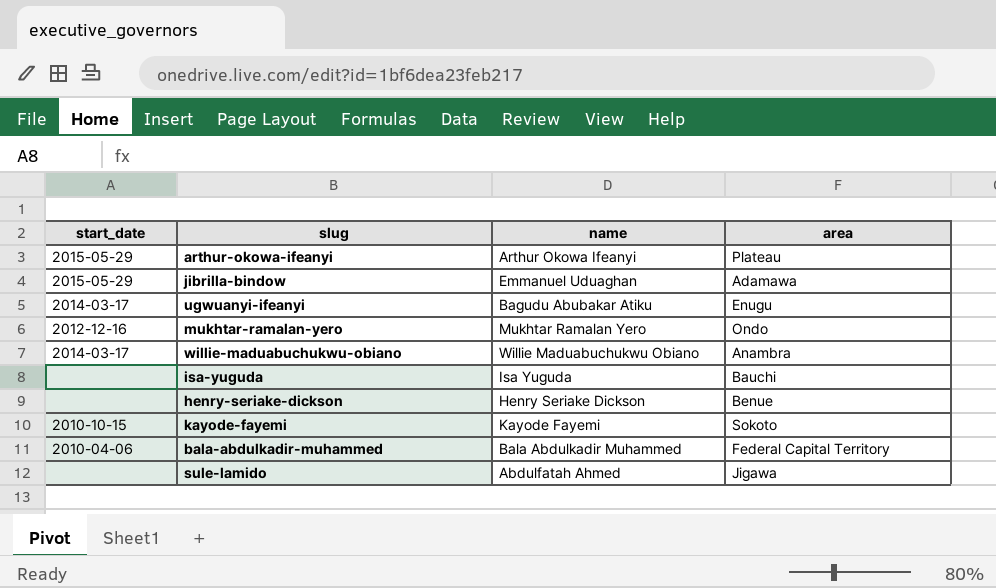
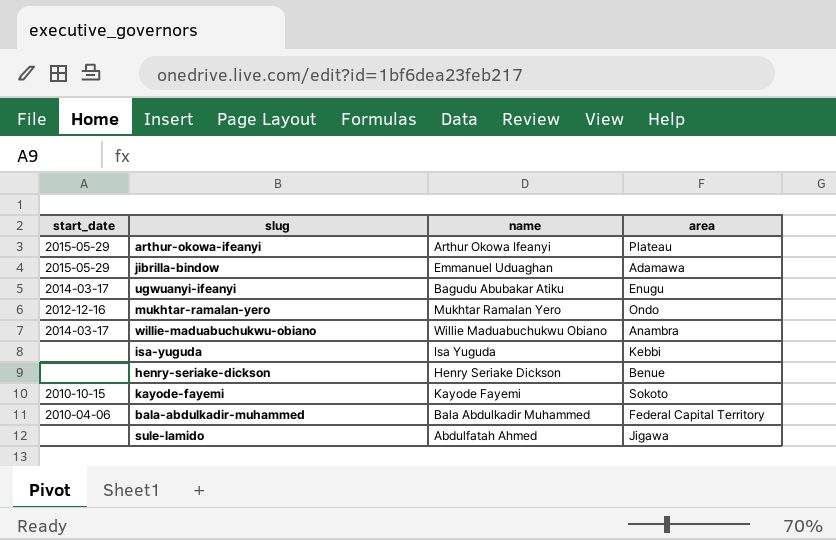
isa-yuguda | area: Bauchi -> Kebbi

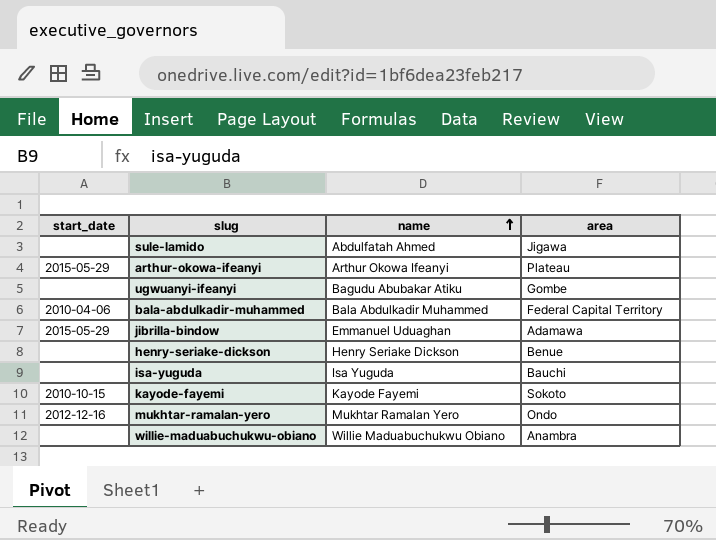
row order: none -> name ascending
ugwuanyi-ifeanyi | start_date: 2014-03-17 -> none
ugwuanyi-ifeanyi | area: Enugu -> Gombe
isa-yuguda | area: Kebbi -> Bauchi
willie-maduabuchukwu-obiano | start_date: 2014-03-17 -> none

